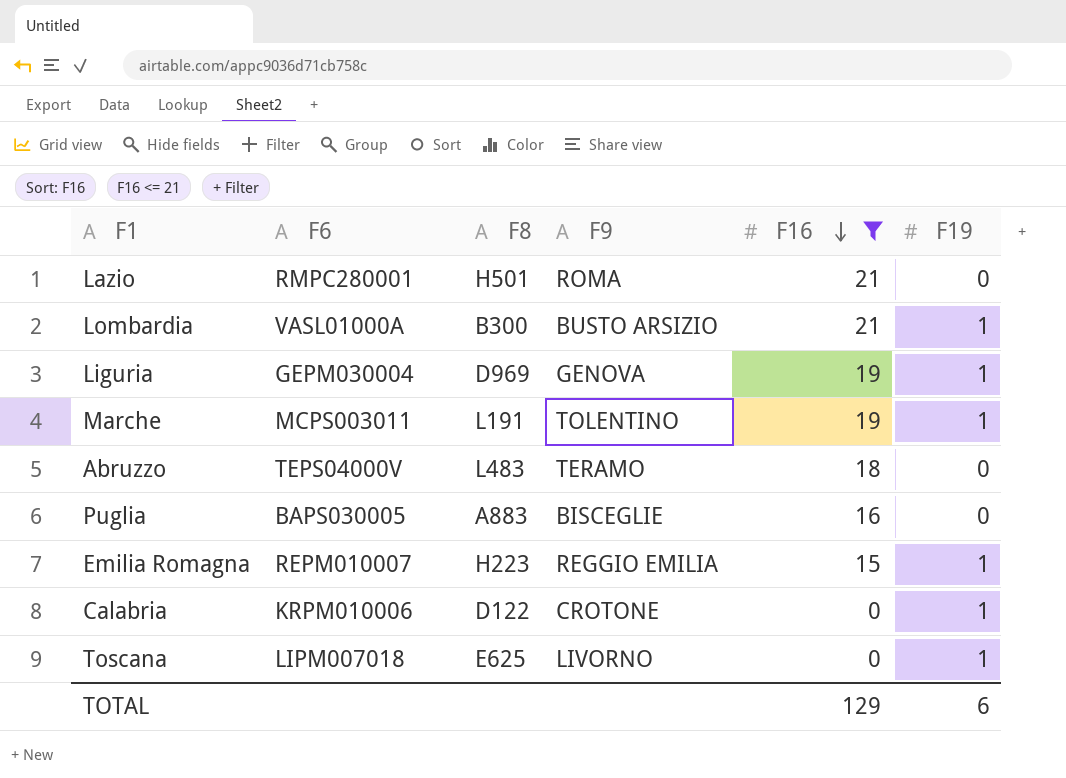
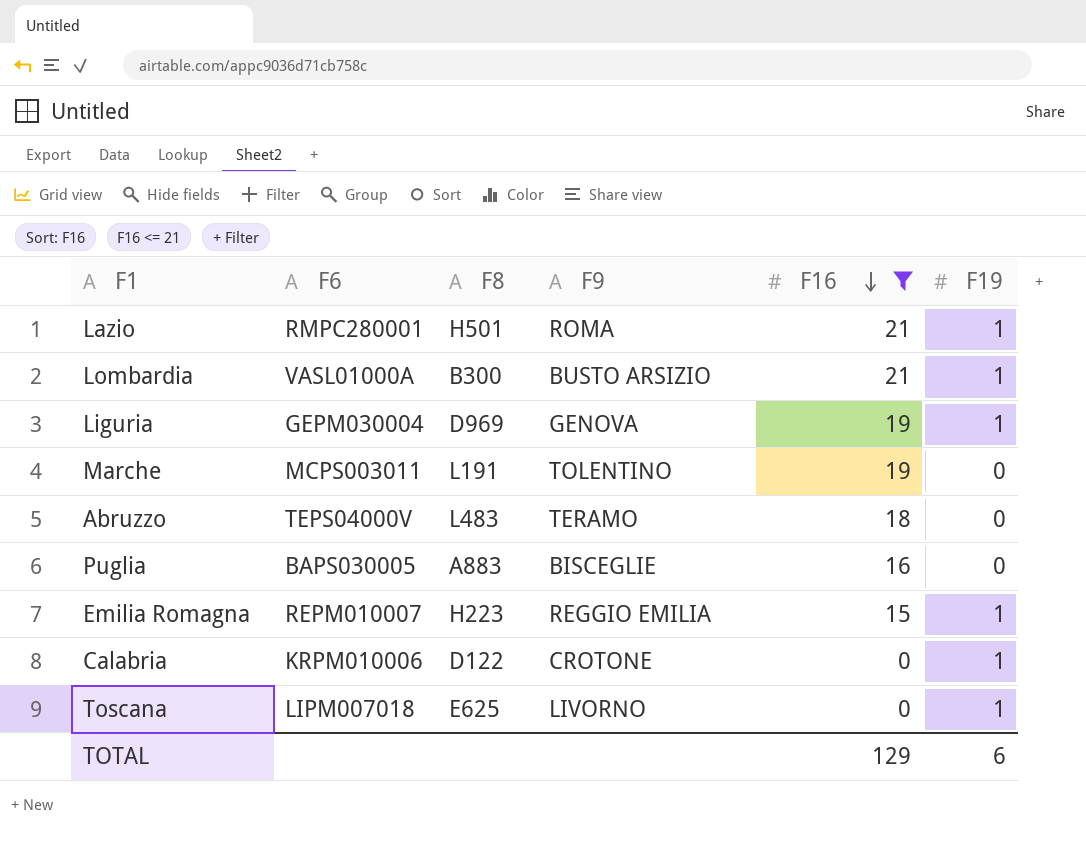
Lazio | F19: 0 -> 1
Marche | F19: 1 -> 0

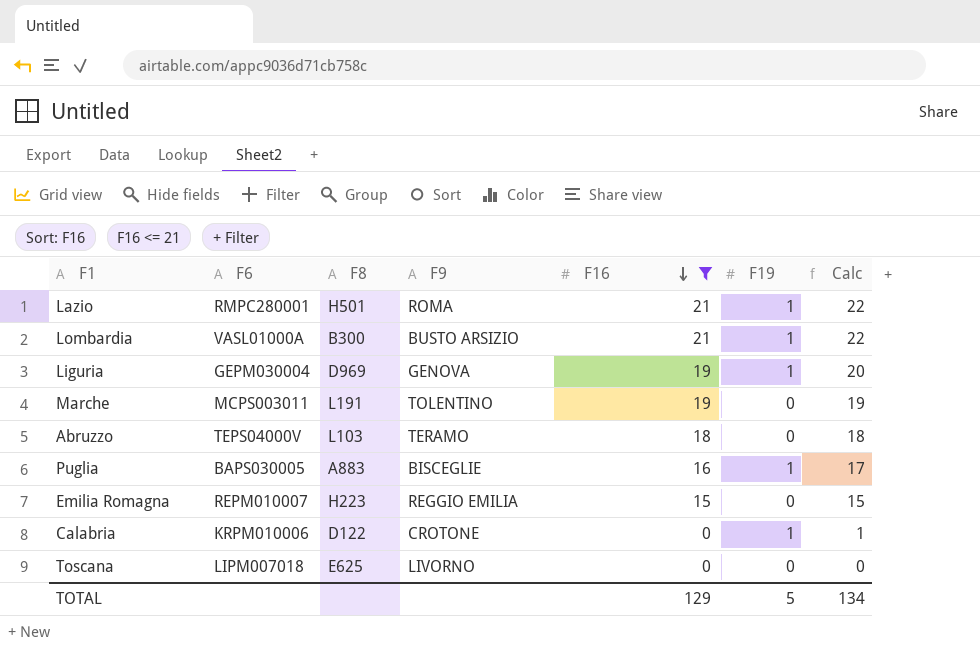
column Calc | formula: none -> [F16] + [F19]
Abruzzo | F8: L483 -> L103
Puglia | F19: 0 -> 1
Emilia Romagna | F19: 1 -> 0
Toscana | F19: 1 -> 0
TOTAL | F19: 6 -> 5

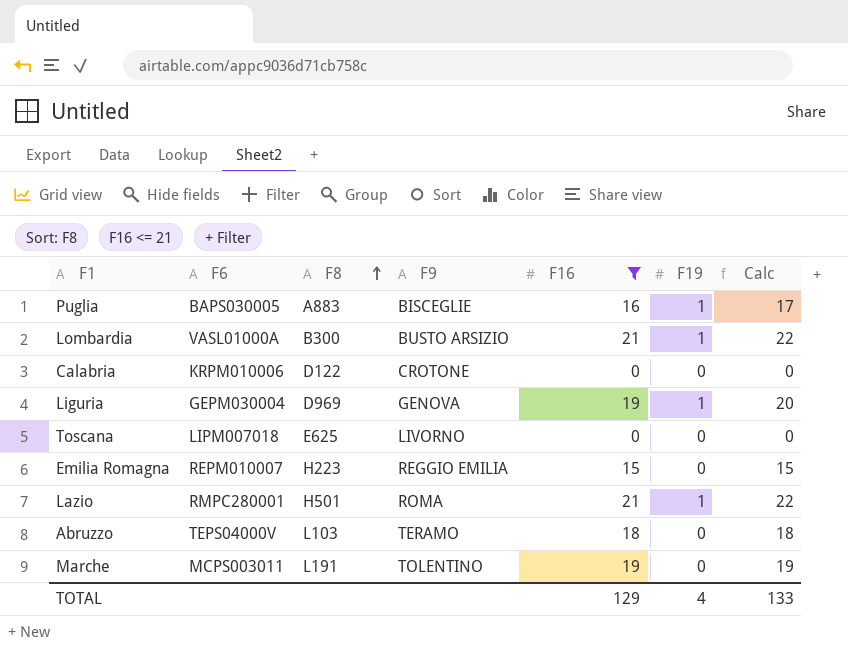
row order: F16 descending -> F8 ascending
Calabria | F19: 1 -> 0
Calabria | Calc: 1 -> 0
TOTAL | F19: 5 -> 4
TOTAL | Calc: 134 -> 133

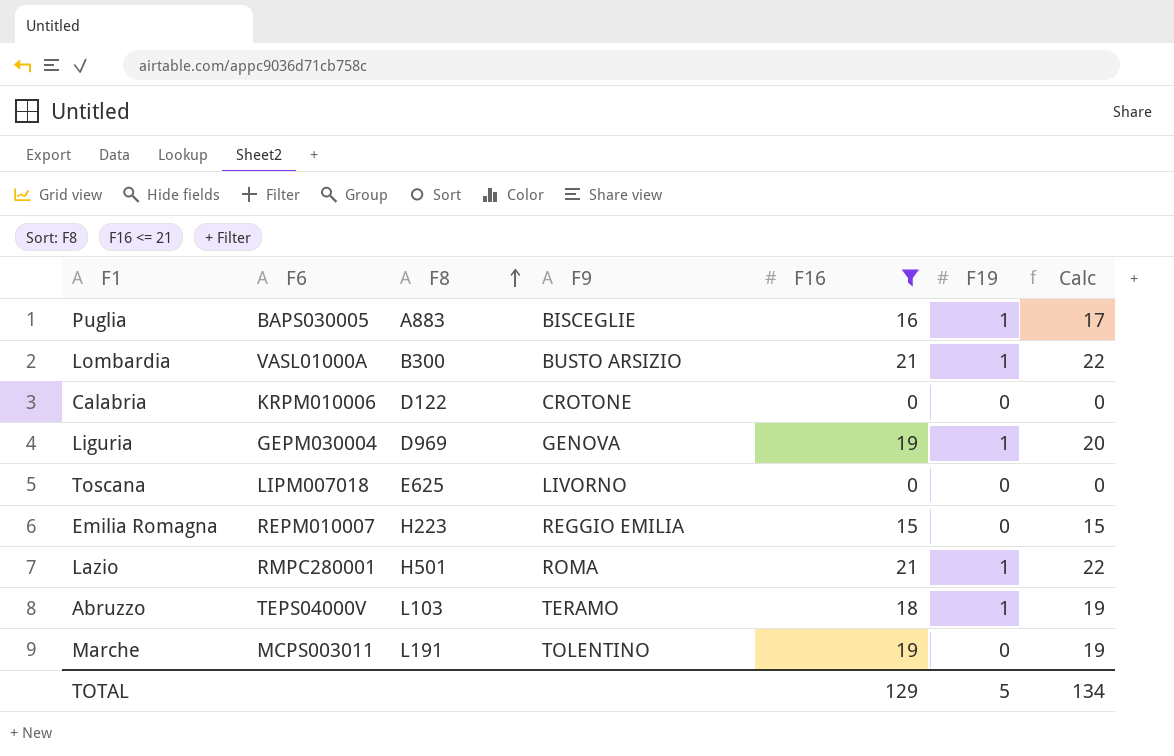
Abruzzo | F19: 0 -> 1
Abruzzo | Calc: 18 -> 19
TOTAL | F19: 4 -> 5
TOTAL | Calc: 133 -> 134

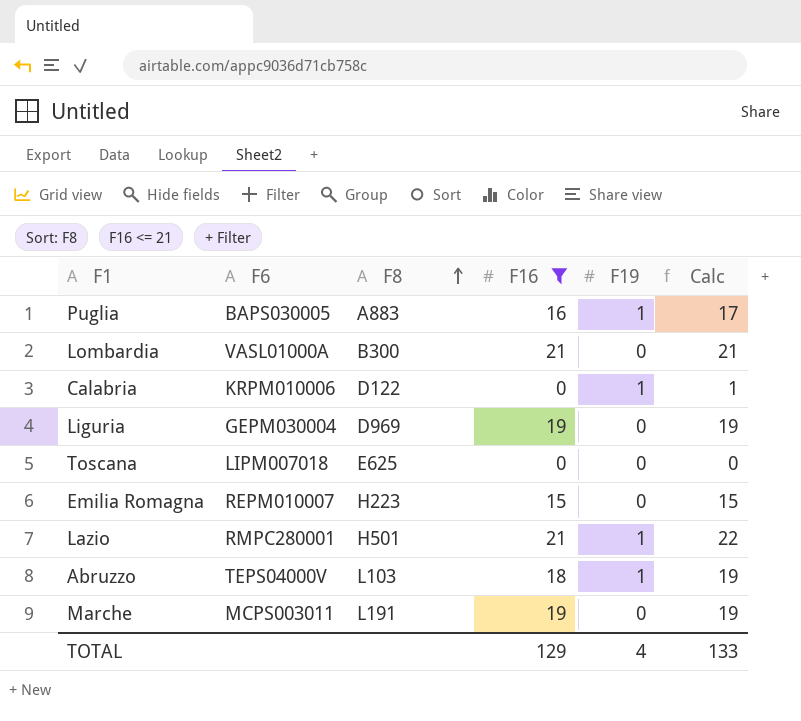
column F9 | position: 4 -> none
Lombardia | F19: 1 -> 0
Lombardia | Calc: 22 -> 21
Calabria | F19: 0 -> 1
Calabria | Calc: 0 -> 1
Liguria | F19: 1 -> 0
Liguria | Calc: 20 -> 19
TOTAL | F19: 5 -> 4
TOTAL | Calc: 134 -> 133

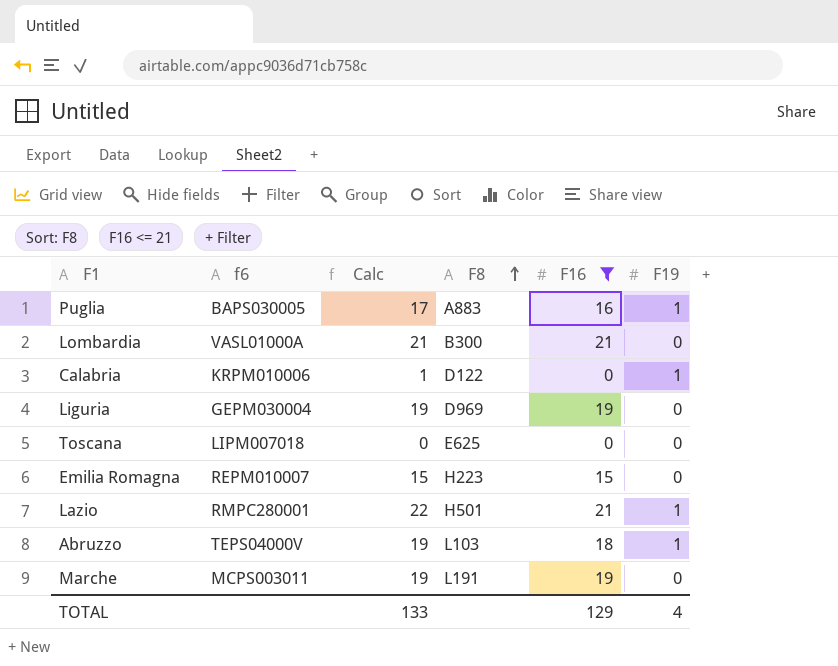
column name: F6 -> f6
column Calc | position: 6 -> 3

